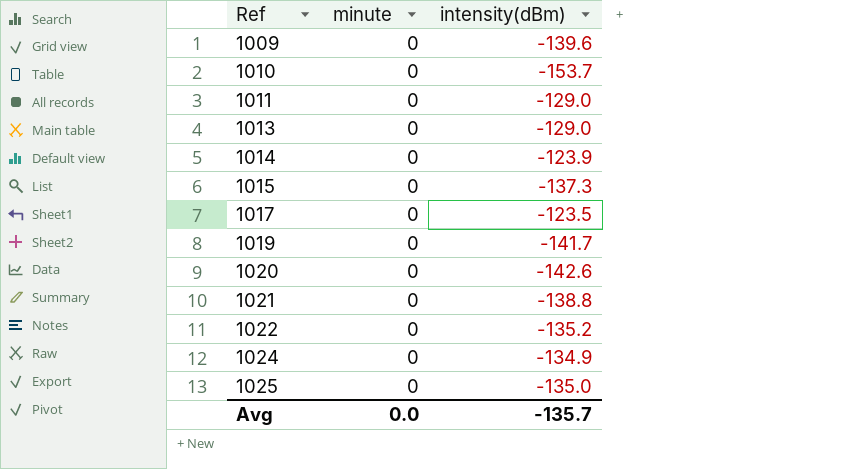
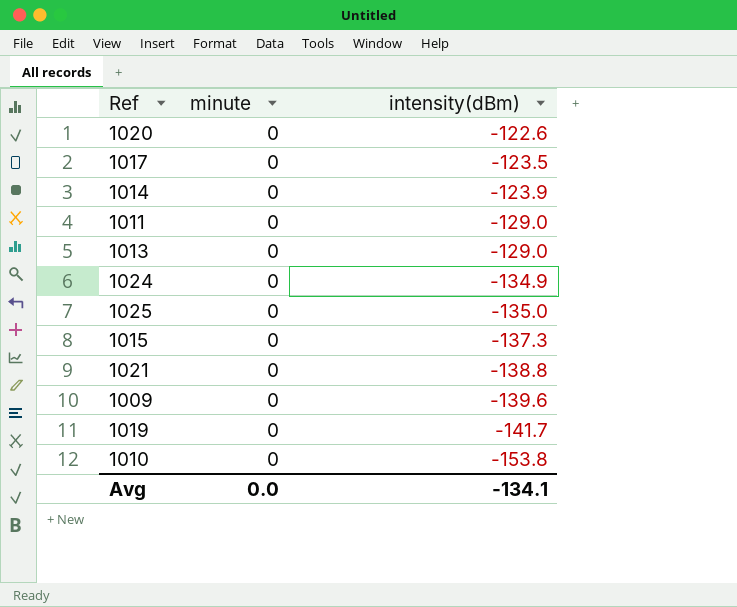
row order: Ref ascending -> intensity(dBm) descending
row 1022: 0 | -135.2 -> none
1020 | intensity(dBm): -142.6 -> -122.6
1010 | intensity(dBm): -153.7 -> -153.8
Avg | intensity(dBm): -135.7 -> -134.1

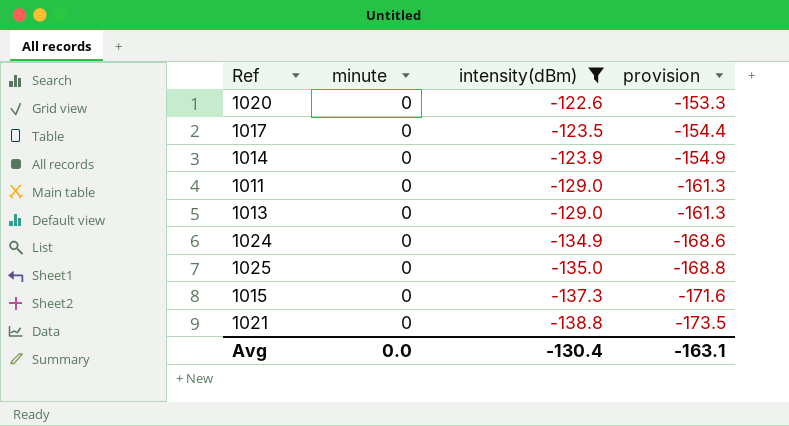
filter: none -> intensity(dBm) >= -138.8
column provision | formula: none -> [intensity(dBm)] * 1.25
Avg | intensity(dBm): -134.1 -> -130.4

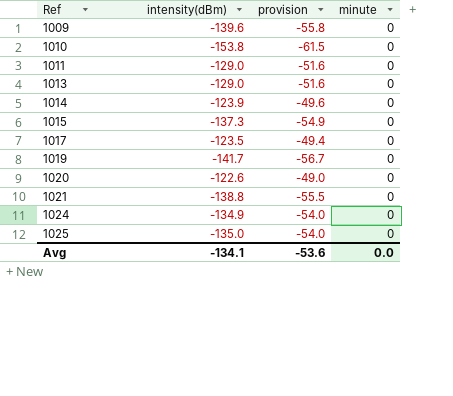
filter: intensity(dBm) >= -138.8 -> none
row order: intensity(dBm) descending -> Ref ascending
column provision | formula: [intensity(dBm)] * 1.25 -> [intensity(dBm)] * 0.4
column minute | position: 2 -> 4
Avg | intensity(dBm): -130.4 -> -134.1
Avg | provision: -163.1 -> -53.6

